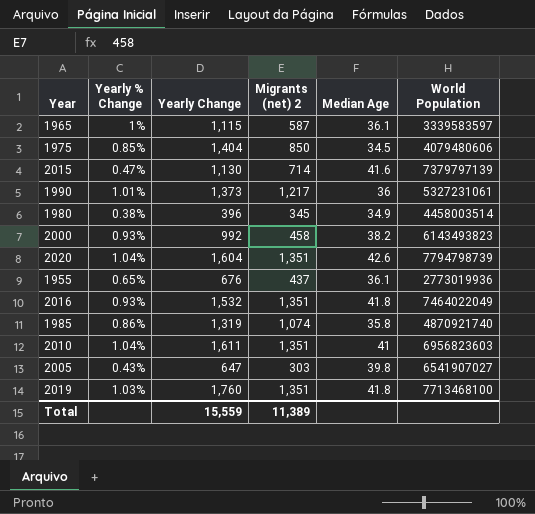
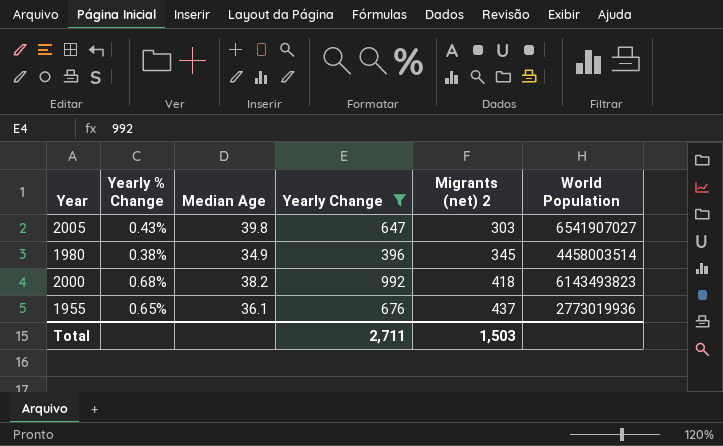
filter: none -> Yearly Change <= 992
row order: none -> Migrants (net) 2 ascending
column Median Age | position: 5 -> 3
2000 | Yearly % Change: 0.93% -> 0.68%
2000 | Migrants (net) 2: 458 -> 418
Total | Yearly Change: 15,559 -> 2,711
Total | Migrants (net) 2: 11,389 -> 1,503

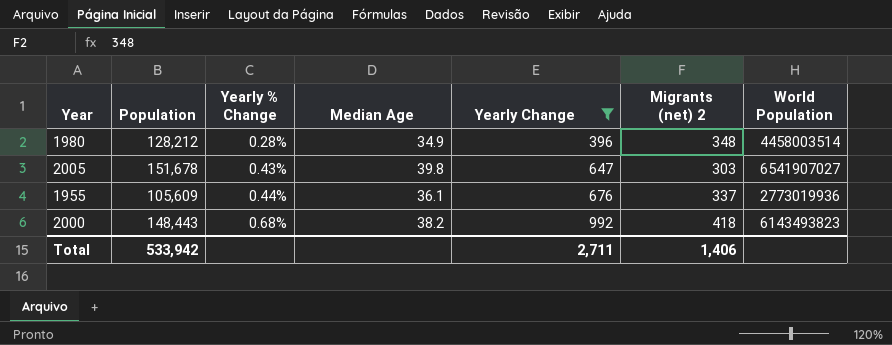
row order: Migrants (net) 2 ascending -> Yearly % Change ascending
column Population | position: none -> 2
1980 | Yearly % Change: 0.38% -> 0.28%
1980 | Migrants (net) 2: 345 -> 348
1955 | Yearly % Change: 0.65% -> 0.44%
1955 | Migrants (net) 2: 437 -> 337
Total | Migrants (net) 2: 1,503 -> 1,406

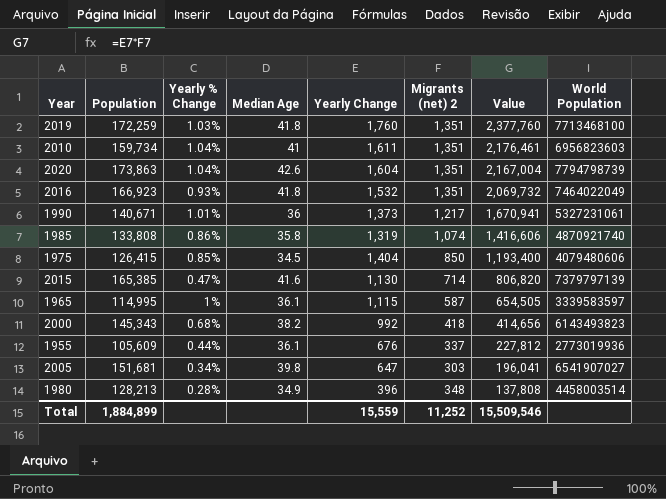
filter: Yearly Change <= 992 -> none
row order: Yearly % Change ascending -> Value descending
column Value | formula: none -> [Yearly Change] * [Migrants (net) 2]
2000 | Population: 148,443 -> 145,343
2005 | Population: 151,678 -> 151,681
2005 | Yearly % Change: 0.43% -> 0.34%
1980 | Population: 128,212 -> 128,213
Total | Population: 533,942 -> 1,884,899
Total | Yearly Change: 2,711 -> 15,559
Total | Migrants (net) 2: 1,406 -> 11,252

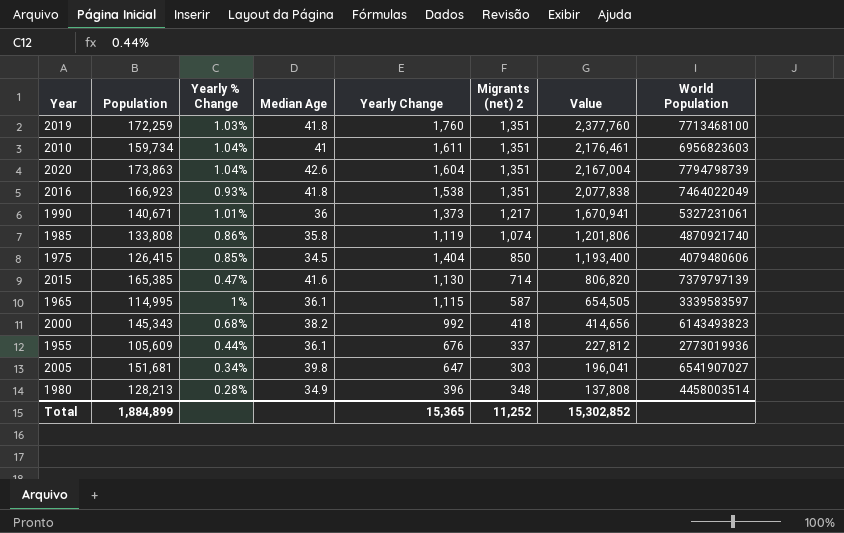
2016 | Yearly Change: 1,532 -> 1,538
2016 | Value: 2,069,732 -> 2,077,838
1985 | Yearly Change: 1,319 -> 1,119
1985 | Value: 1,416,606 -> 1,201,806
Total | Yearly Change: 15,559 -> 15,365
Total | Value: 15,509,546 -> 15,302,852

